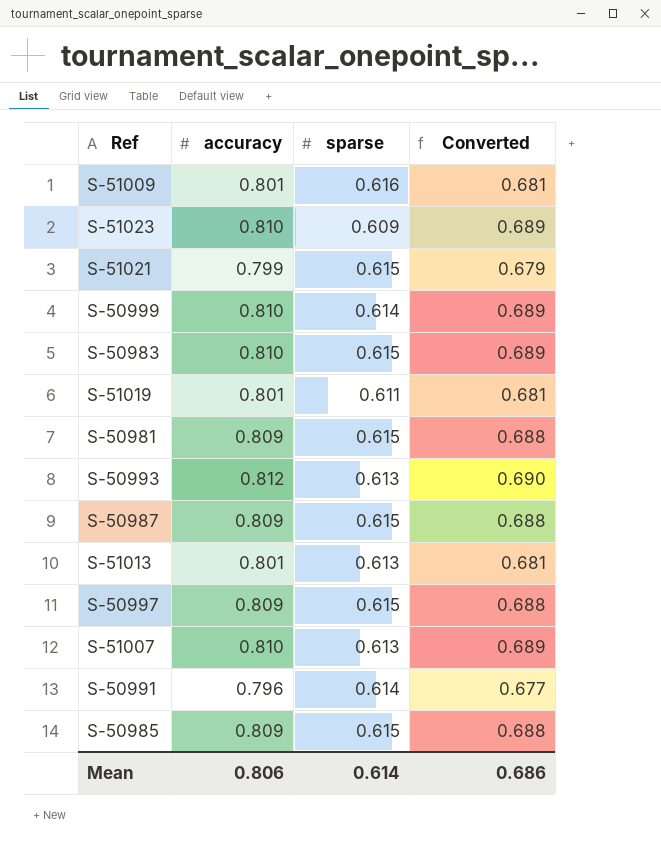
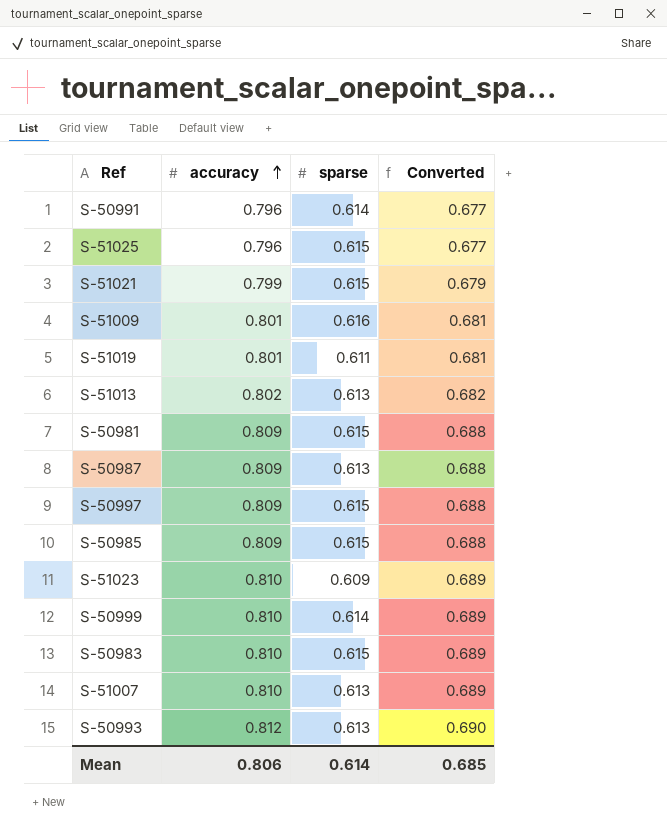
row order: none -> accuracy ascending
row S-51025: none -> 0.796 | 0.615 | 0.677
S-51013 | accuracy: 0.801 -> 0.802
S-51013 | Converted: 0.681 -> 0.682
S-50987 | sparse: 0.615 -> 0.613
Mean | Converted: 0.686 -> 0.685

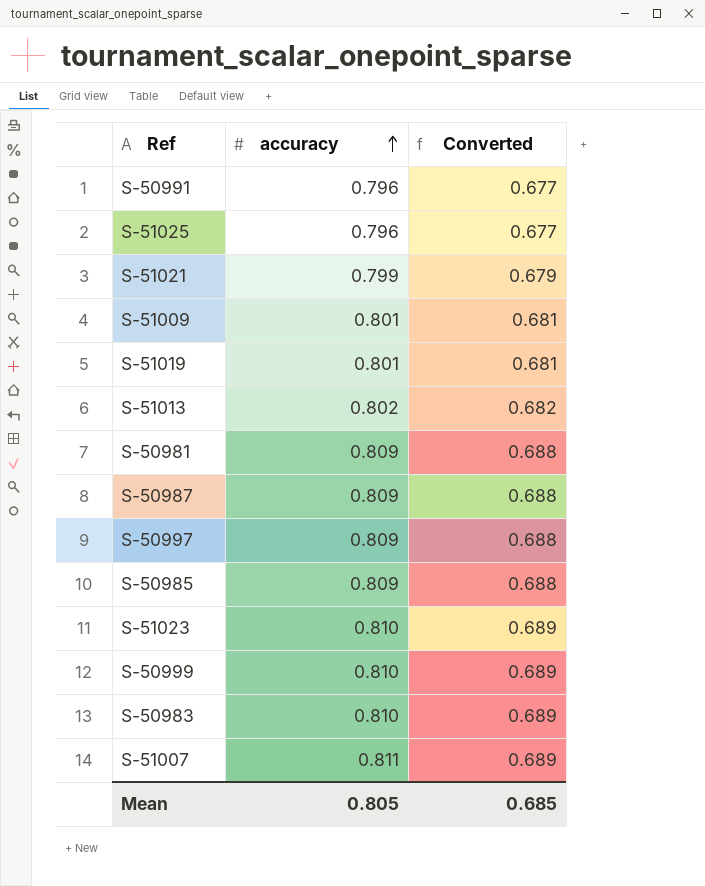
column sparse | position: 3 -> none
row S-50993: 0.812 | 0.613 | 0.690 -> none
S-51007 | accuracy: 0.810 -> 0.811
Mean | accuracy: 0.806 -> 0.805

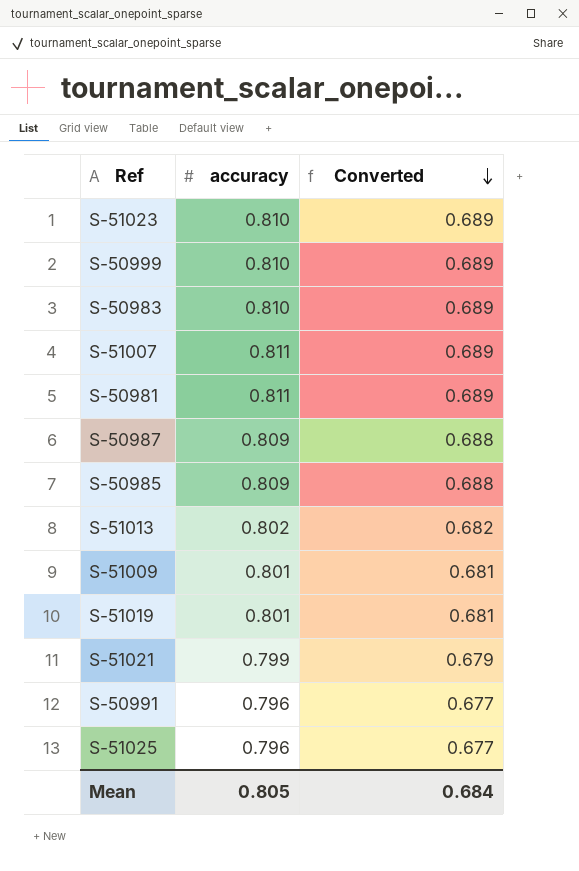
row order: accuracy ascending -> Converted descending
row S-50997: 0.809 | 0.688 -> none
S-50981 | accuracy: 0.809 -> 0.811
S-50981 | Converted: 0.688 -> 0.689
Mean | Converted: 0.685 -> 0.684

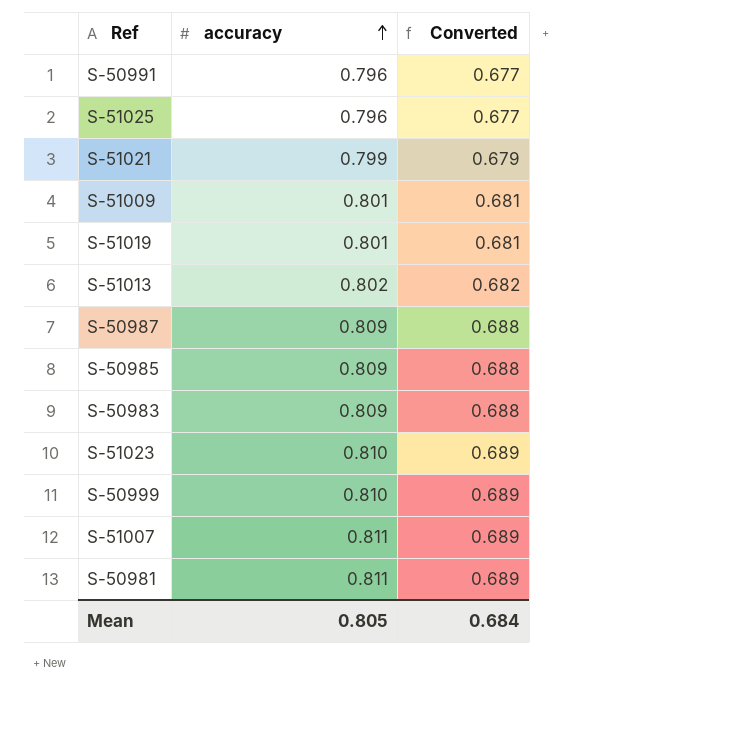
row order: Converted descending -> accuracy ascending
S-50983 | accuracy: 0.810 -> 0.809
S-50983 | Converted: 0.689 -> 0.688

